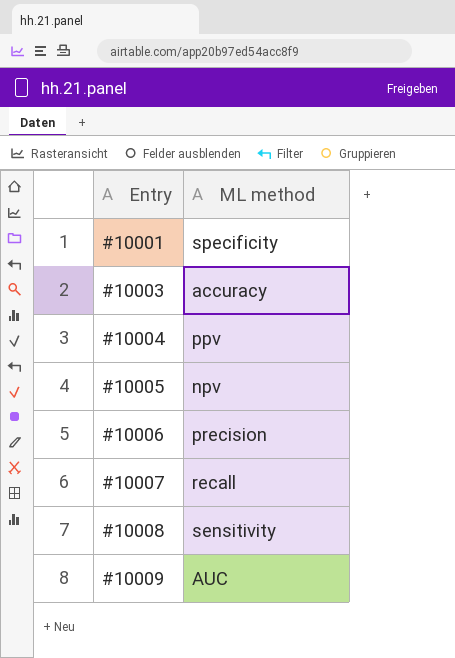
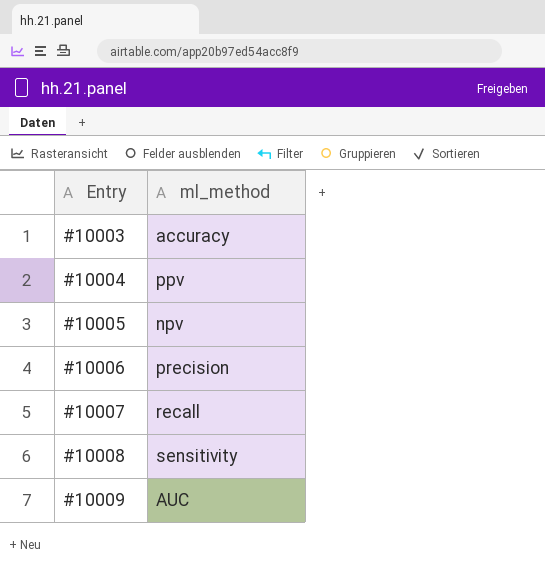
column name: ML method -> ml_method
row #10001: specificity -> none

